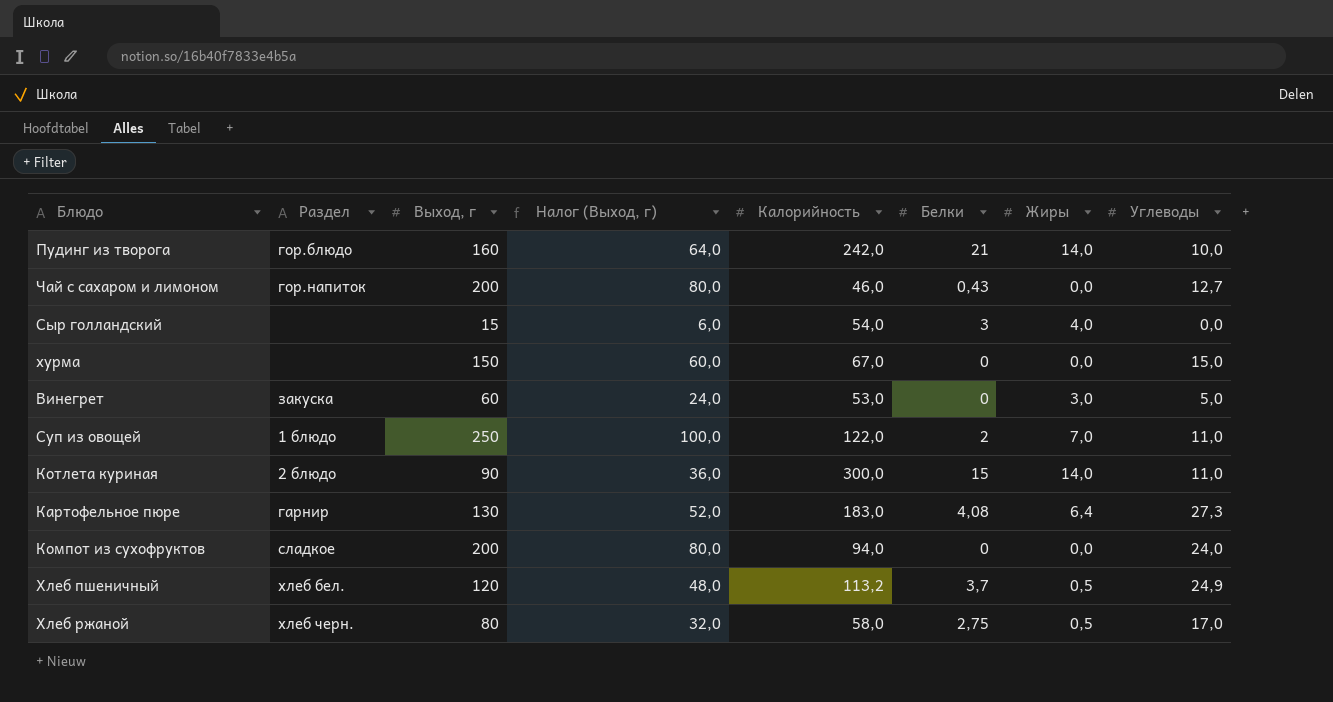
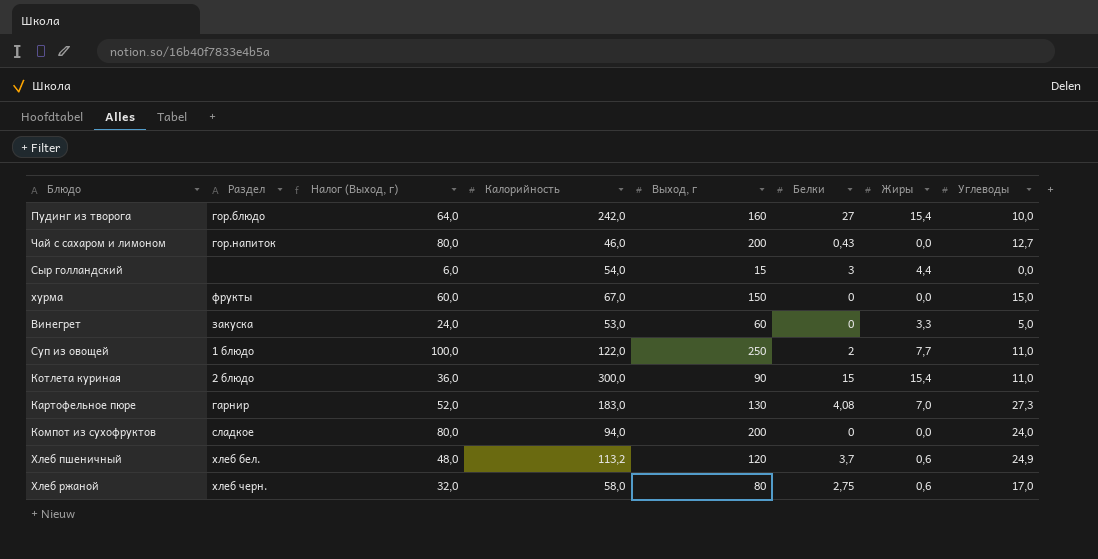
column Выход, г | position: 3 -> 5
Пудинг из творога | Белки: 21 -> 27
Пудинг из творога | Жиры: 14,0 -> 15,4
Сыр голландский | Жиры: 4,0 -> 4,4
хурма | Раздел: none -> фрукты
Винегрет | Жиры: 3,0 -> 3,3
Суп из овощей | Жиры: 7,0 -> 7,7
Котлета куриная | Жиры: 14,0 -> 15,4
Картофельное пюре | Жиры: 6,4 -> 7,0
Хлеб пшеничный | Жиры: 0,5 -> 0,6
Хлеб ржаной | Жиры: 0,5 -> 0,6

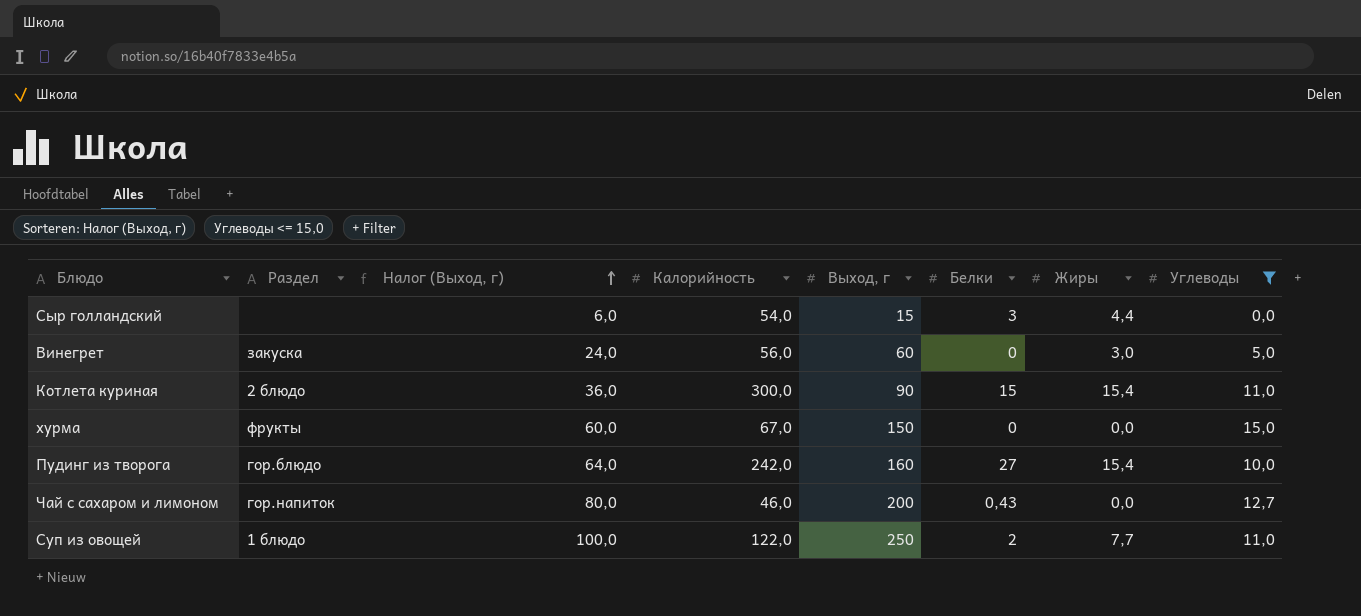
filter: none -> Углеводы <= 15,0
row order: none -> Налог (Выход, г) ascending
Винегрет | Калорийность: 53,0 -> 56,0
Винегрет | Жиры: 3,3 -> 3,0

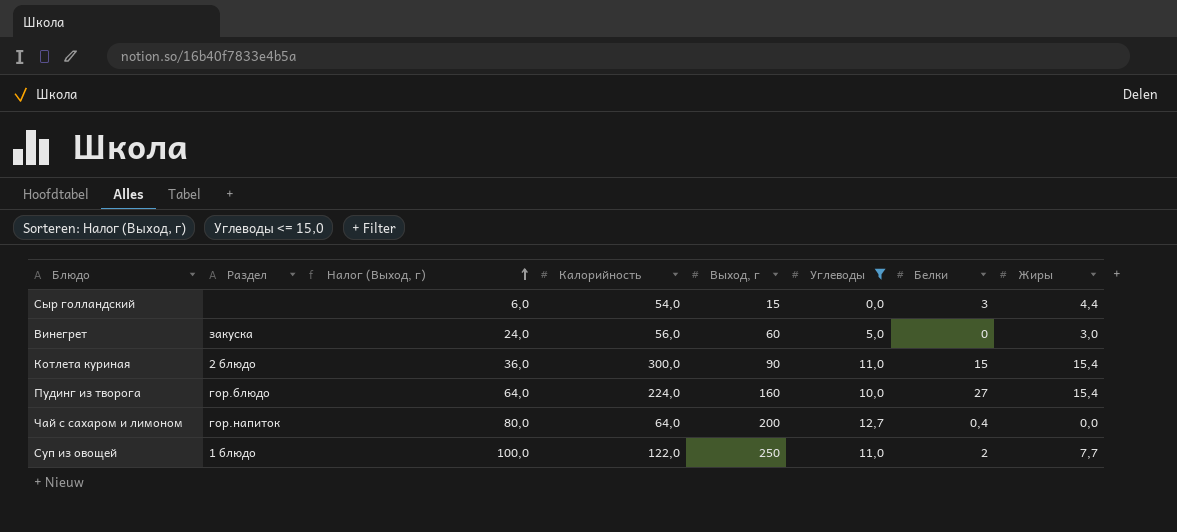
column Углеводы | position: 8 -> 6
row хурма: фрукты | 60,0 | 67,0 | 150 | 0 | 0,0 | 15,0 -> none
Пудинг из творога | Калорийность: 242,0 -> 224,0
Чай с сахаром и лимоном | Калорийность: 46,0 -> 64,0
Чай с сахаром и лимоном | Белки: 0,43 -> 0,4

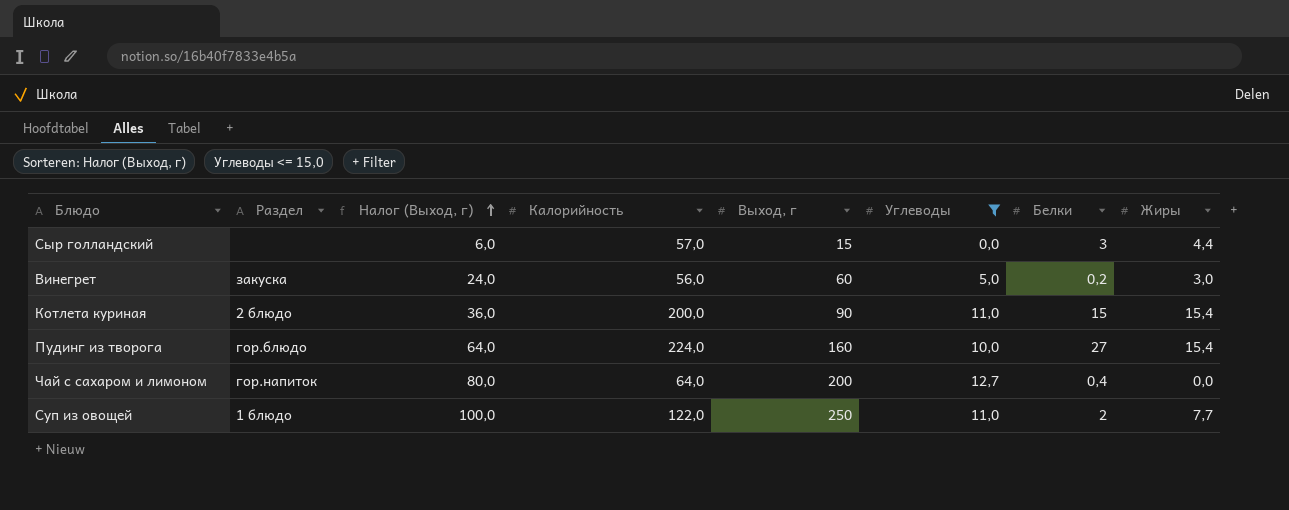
Сыр голландский | Калорийность: 54,0 -> 57,0
Винегрет | Белки: 0 -> 0,2
Котлета куриная | Калорийность: 300,0 -> 200,0

